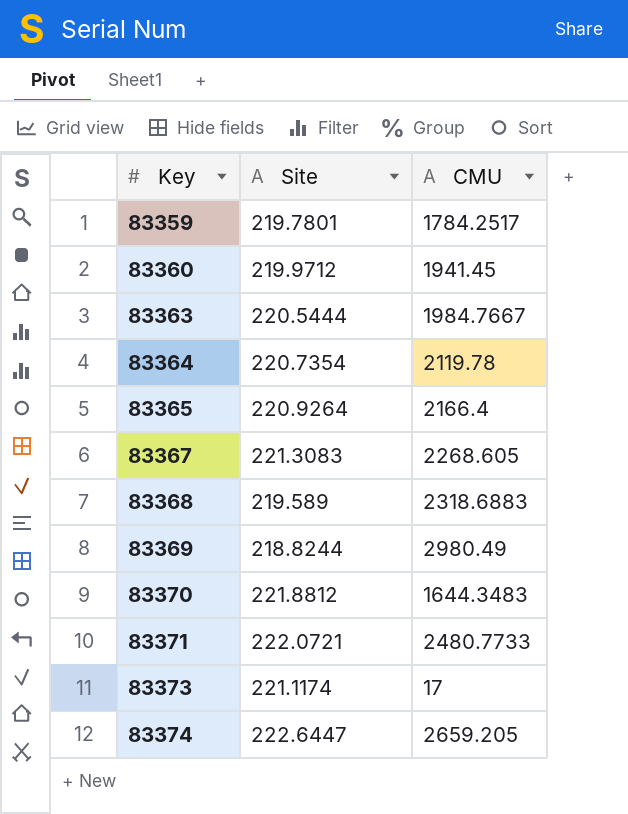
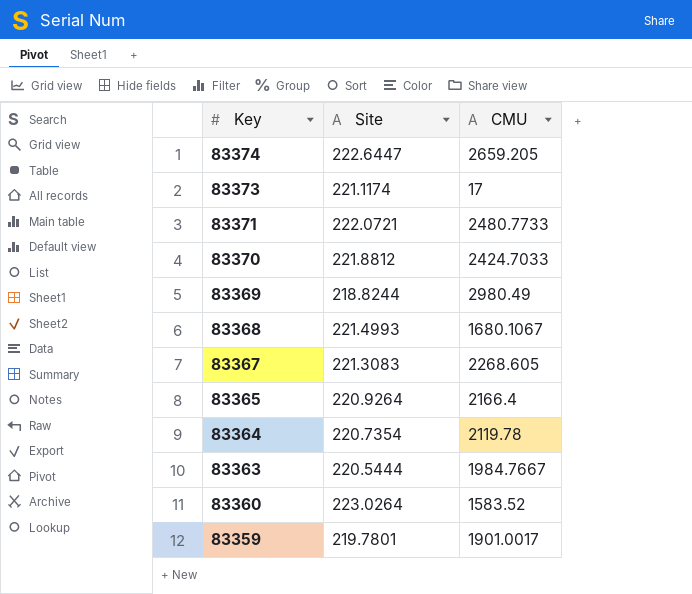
row order: Key ascending -> Key descending
83370 | CMU: 1644.3483 -> 2424.7033
83368 | Site: 219.589 -> 221.4993
83368 | CMU: 2318.6883 -> 1680.1067
83360 | Site: 219.9712 -> 223.0264
83360 | CMU: 1941.45 -> 1583.52
83359 | CMU: 1784.2517 -> 1901.0017

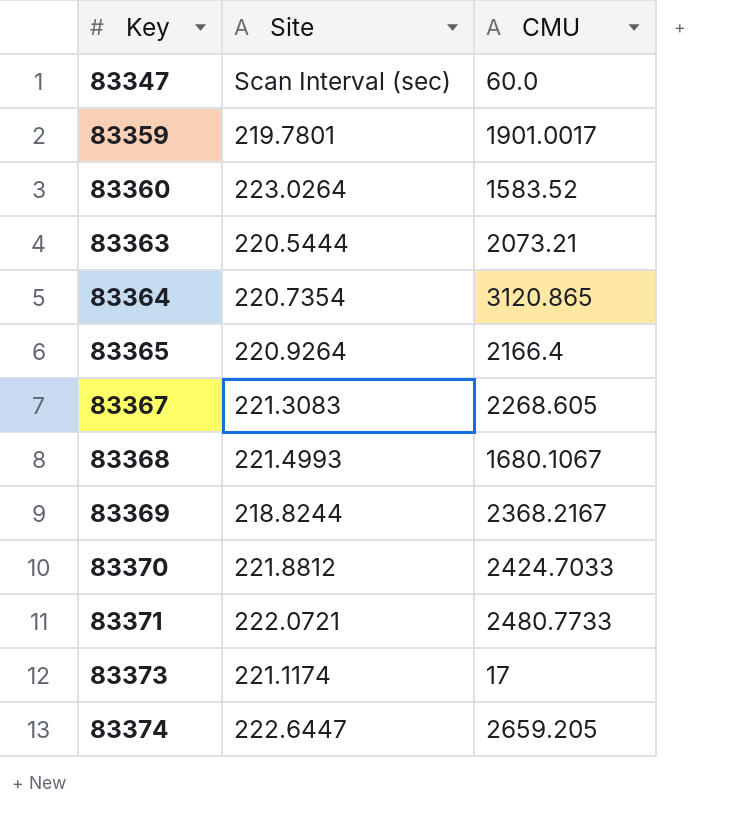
row order: Key descending -> Key ascending
row 83347: none -> Scan Interval (sec) | 60.0
83363 | CMU: 1984.7667 -> 2073.21
83364 | CMU: 2119.78 -> 3120.865
83369 | CMU: 2980.49 -> 2368.2167

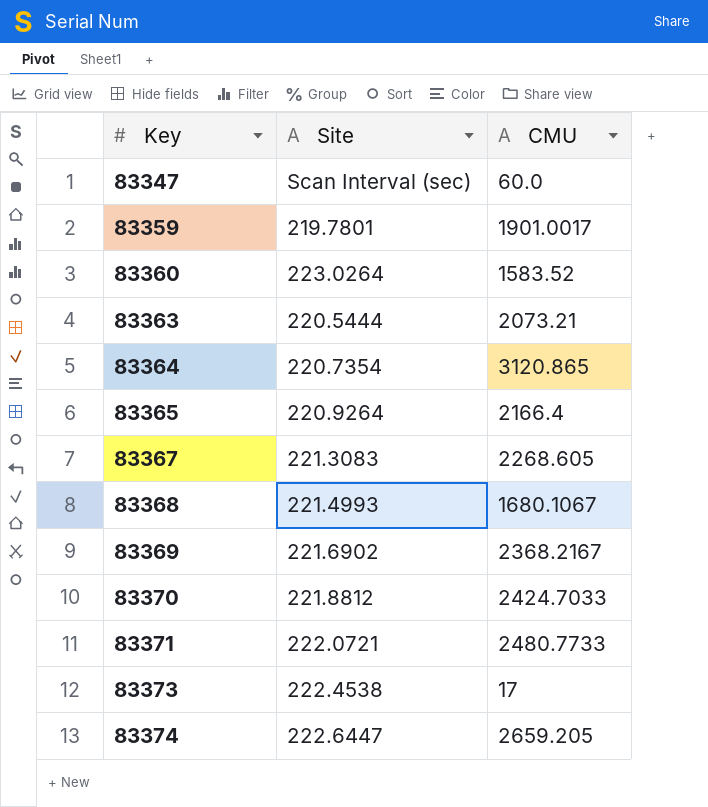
83369 | Site: 218.8244 -> 221.6902
83373 | Site: 221.1174 -> 222.4538

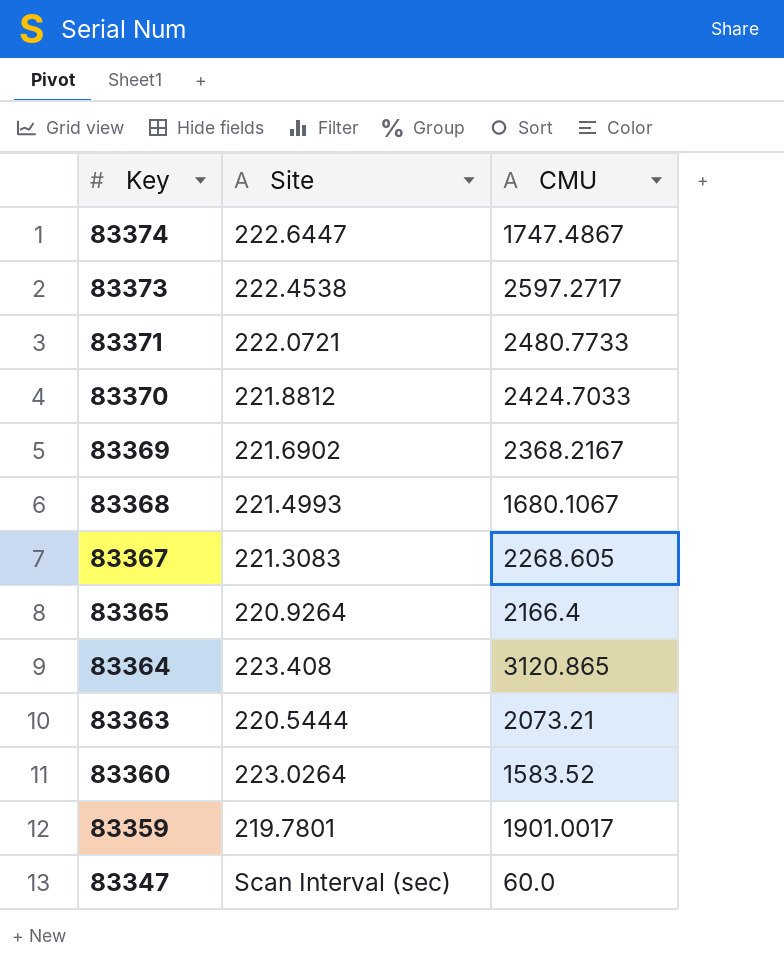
row order: Key ascending -> Key descending
83374 | CMU: 2659.205 -> 1747.4867
83373 | CMU: 17 -> 2597.2717
83364 | Site: 220.7354 -> 223.408

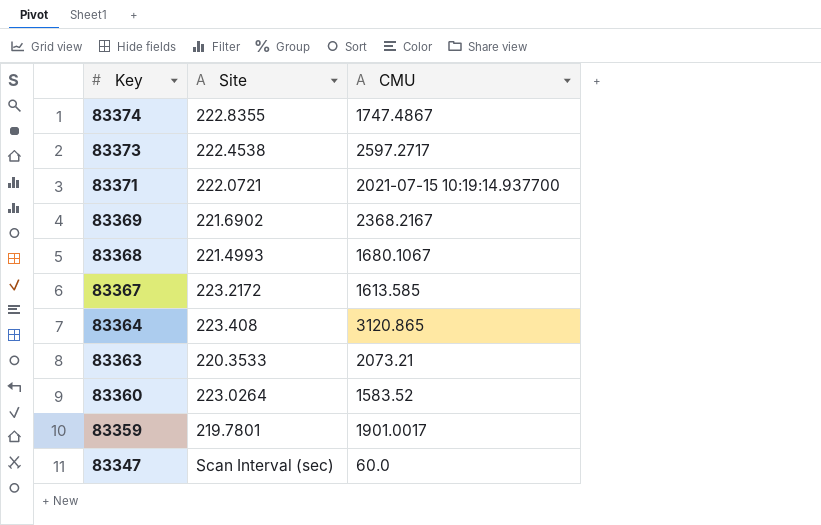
row 83370: 221.8812 | 2424.7033 -> none
row 83365: 220.9264 | 2166.4 -> none
83374 | Site: 222.6447 -> 222.8355
83371 | CMU: 2480.7733 -> 2021-07-15 10:19:14.937700
83367 | Site: 221.3083 -> 223.2172
83367 | CMU: 2268.605 -> 1613.585
83363 | Site: 220.5444 -> 220.3533

